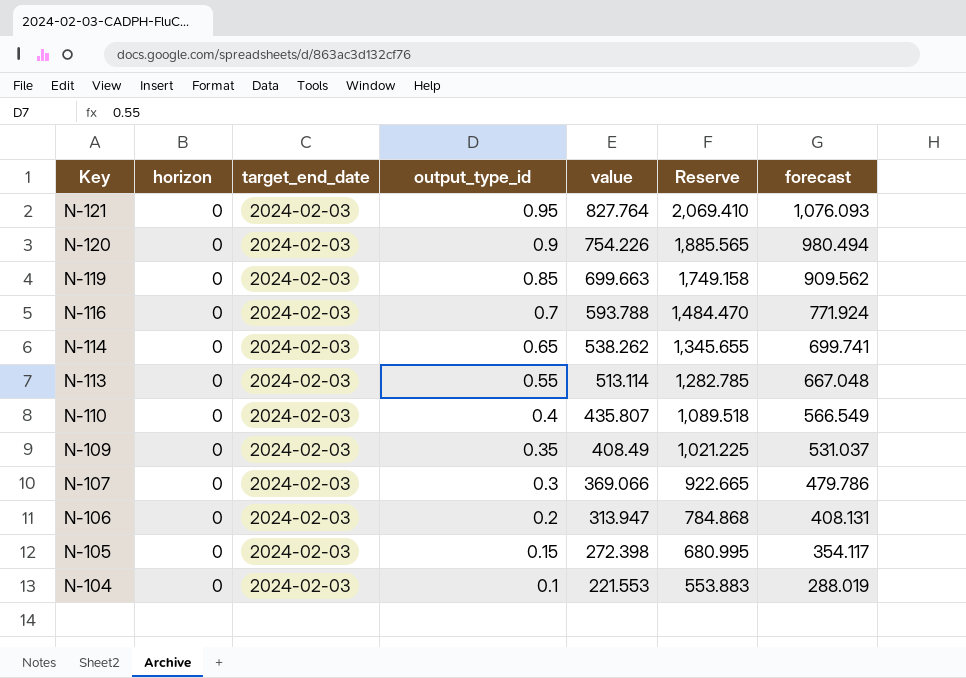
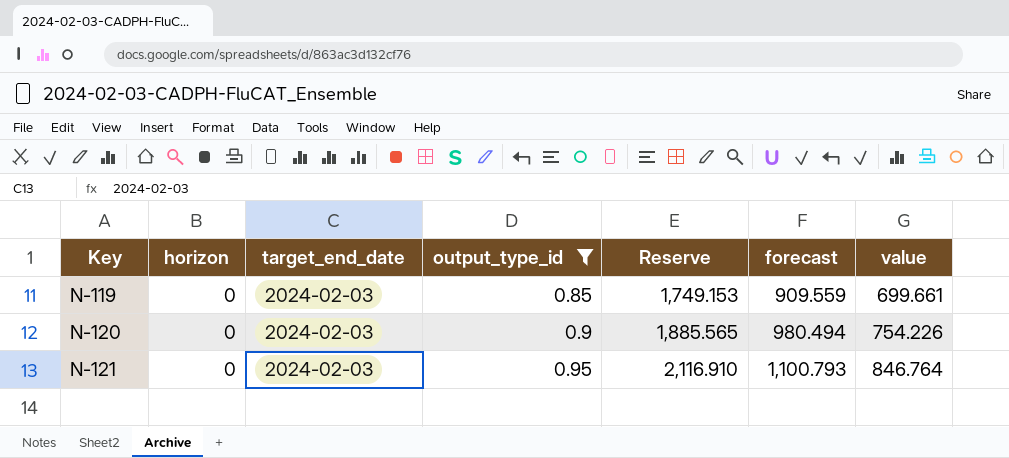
filter: none -> output_type_id >= 0.85
row order: Key descending -> Key ascending
column value | position: 5 -> 7
N-119 | Reserve: 1,749.158 -> 1,749.153
N-119 | forecast: 909.562 -> 909.559
N-119 | value: 699.663 -> 699.661
N-121 | Reserve: 2,069.410 -> 2,116.910
N-121 | forecast: 1,076.093 -> 1,100.793
N-121 | value: 827.764 -> 846.764

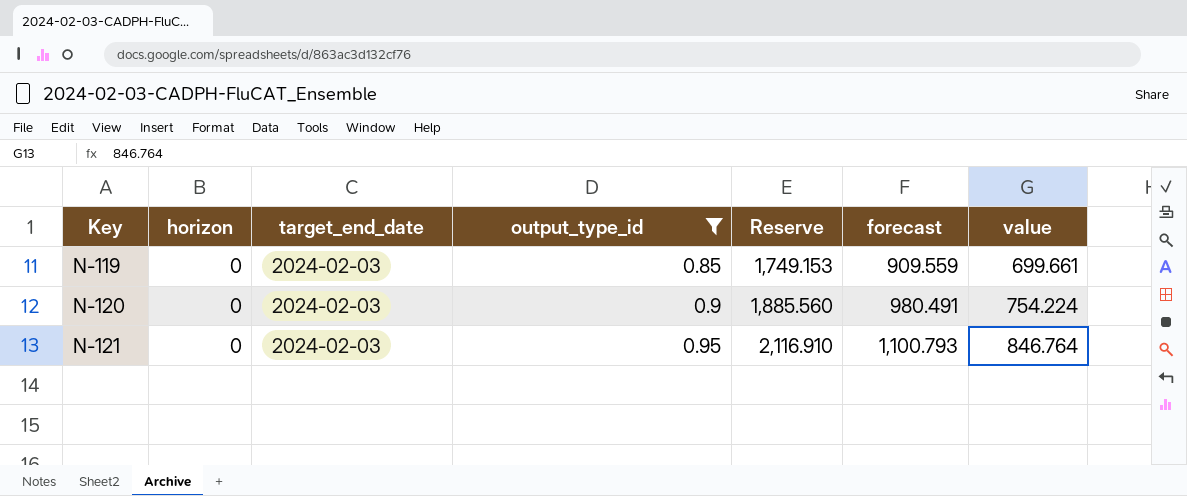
N-120 | Reserve: 1,885.565 -> 1,885.560
N-120 | forecast: 980.494 -> 980.491
N-120 | value: 754.226 -> 754.224

